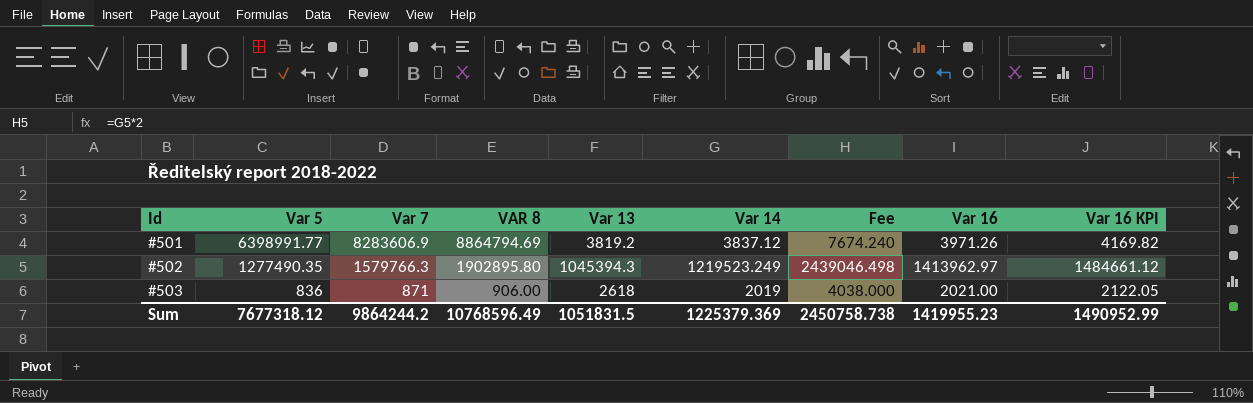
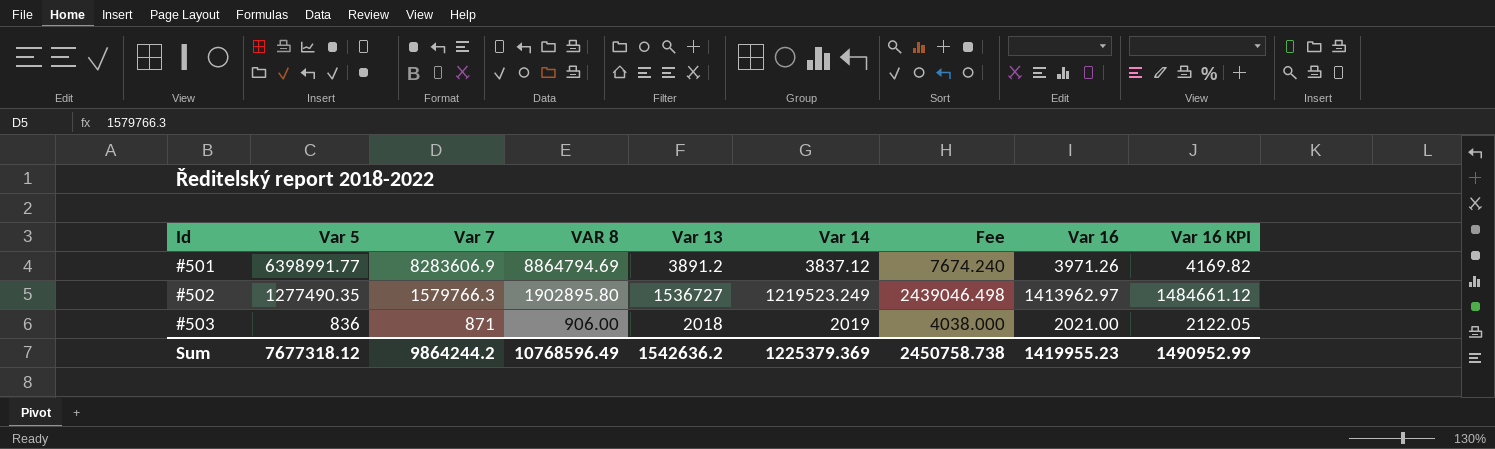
#501 | Var 13: 3819.2 -> 3891.2
#502 | Var 13: 1045394.3 -> 1536727
#503 | Var 13: 2618 -> 2018
Sum | Var 13: 1051831.5 -> 1542636.2

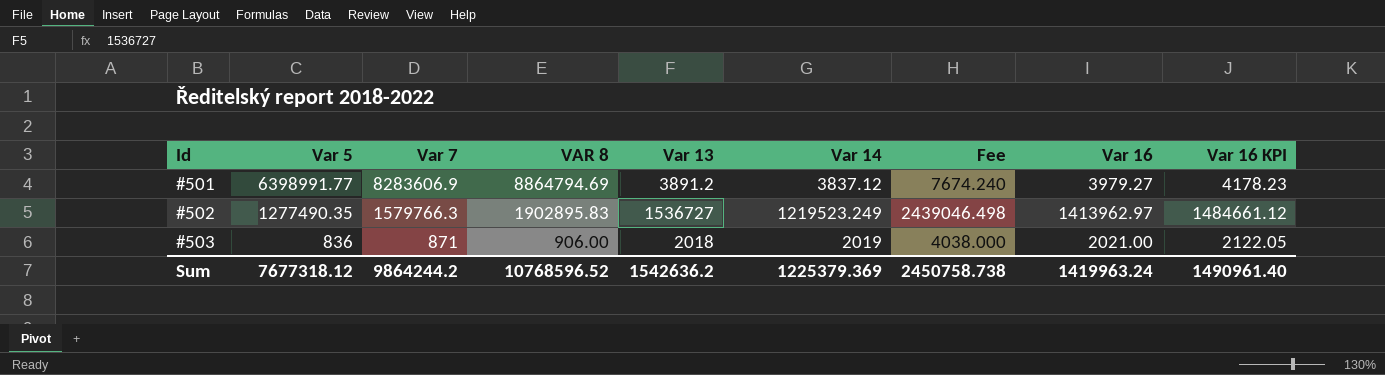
#501 | Var 16: 3971.26 -> 3979.27
#501 | Var 16 KPI: 4169.82 -> 4178.23
#502 | VAR 8: 1902895.80 -> 1902895.83
Sum | VAR 8: 10768596.49 -> 10768596.52
Sum | Var 16: 1419955.23 -> 1419963.24
Sum | Var 16 KPI: 1490952.99 -> 1490961.40

